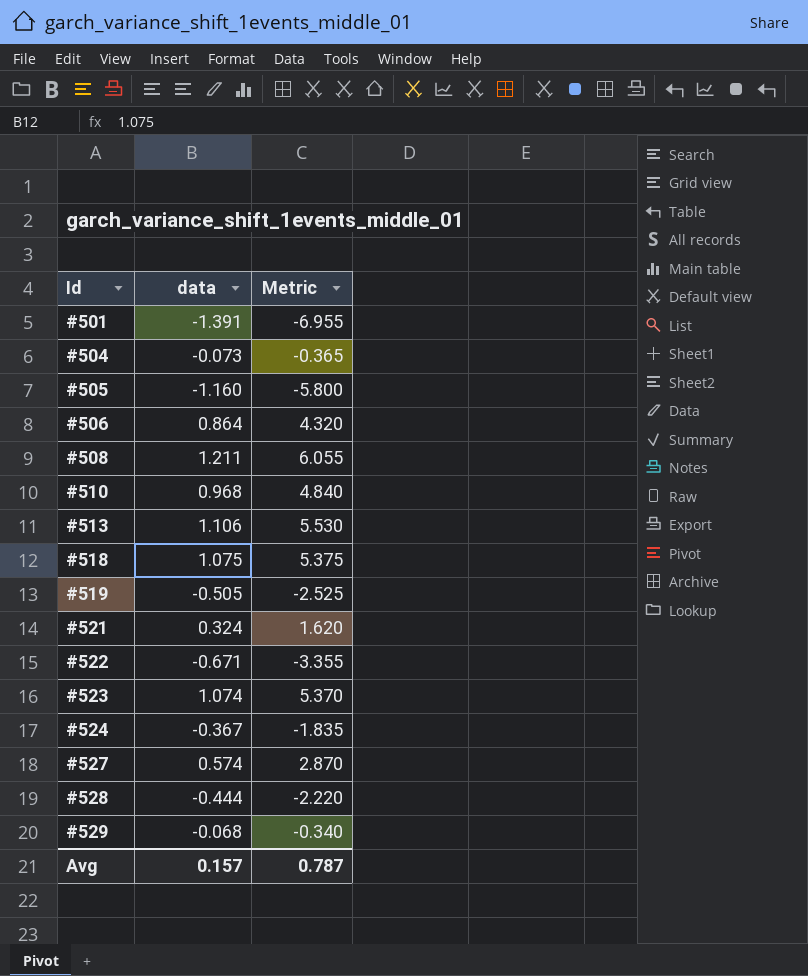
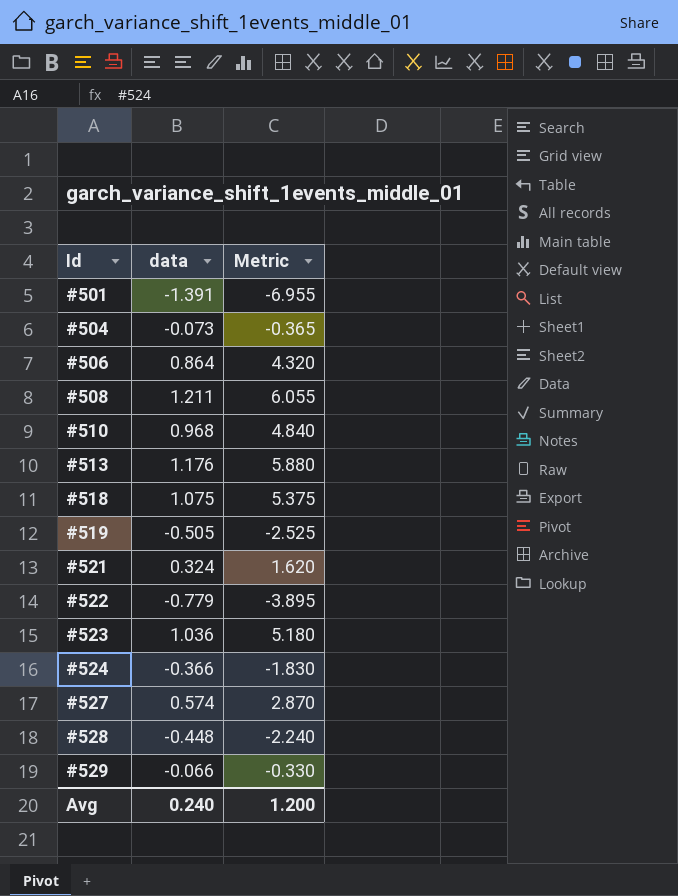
row #505: -1.160 | -5.800 -> none
#513 | data: 1.106 -> 1.176
#513 | Metric: 5.530 -> 5.880
#522 | data: -0.671 -> -0.779
#522 | Metric: -3.355 -> -3.895
#523 | data: 1.074 -> 1.036
#523 | Metric: 5.370 -> 5.180
#524 | data: -0.367 -> -0.366
#524 | Metric: -1.835 -> -1.830
#528 | data: -0.444 -> -0.448
#528 | Metric: -2.220 -> -2.240
#529 | data: -0.068 -> -0.066
#529 | Metric: -0.340 -> -0.330
Avg | data: 0.157 -> 0.240
Avg | Metric: 0.787 -> 1.200

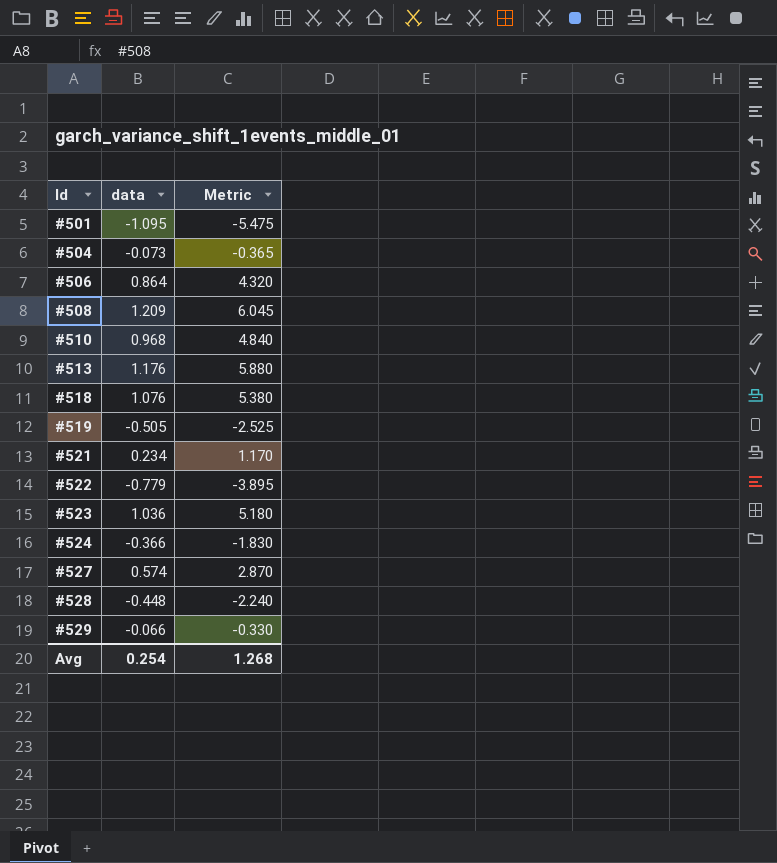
#501 | data: -1.391 -> -1.095
#501 | Metric: -6.955 -> -5.475
#508 | data: 1.211 -> 1.209
#508 | Metric: 6.055 -> 6.045
#518 | data: 1.075 -> 1.076
#518 | Metric: 5.375 -> 5.380
#521 | data: 0.324 -> 0.234
#521 | Metric: 1.620 -> 1.170
Avg | data: 0.240 -> 0.254
Avg | Metric: 1.200 -> 1.268

